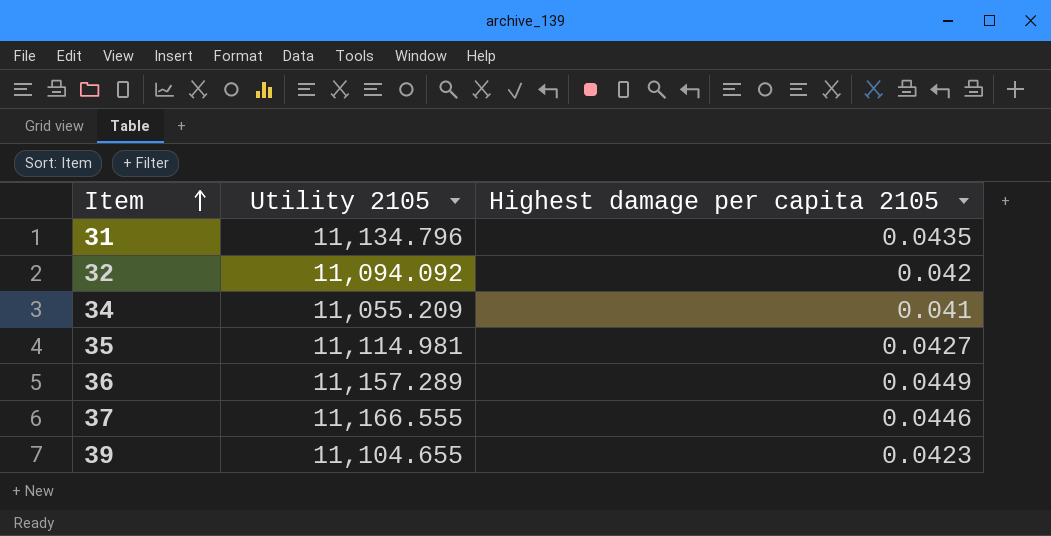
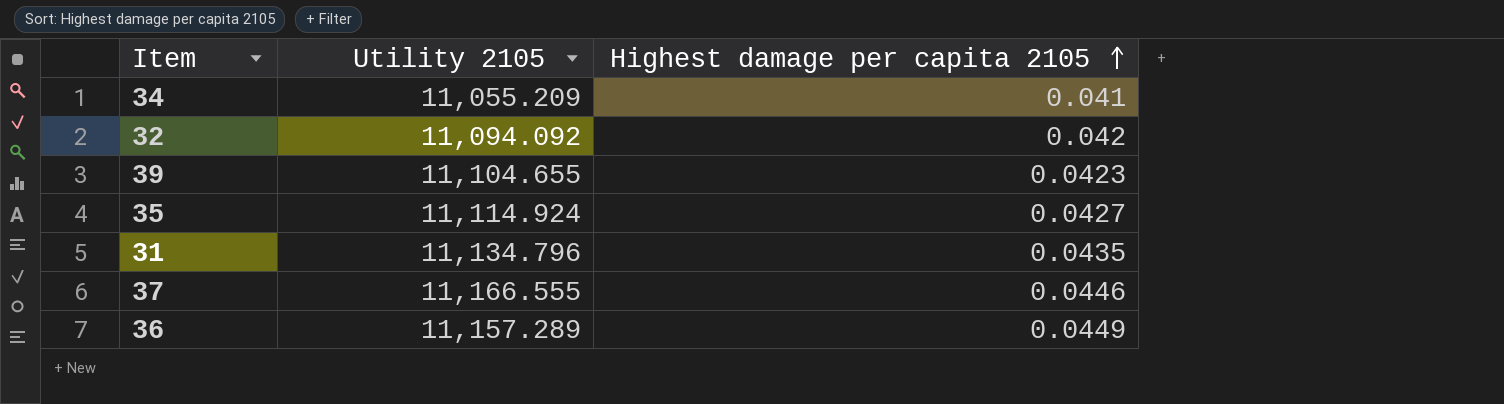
row order: Item ascending -> Highest damage per capita 2105 ascending
35 | Utility 2105: 11,114.981 -> 11,114.924

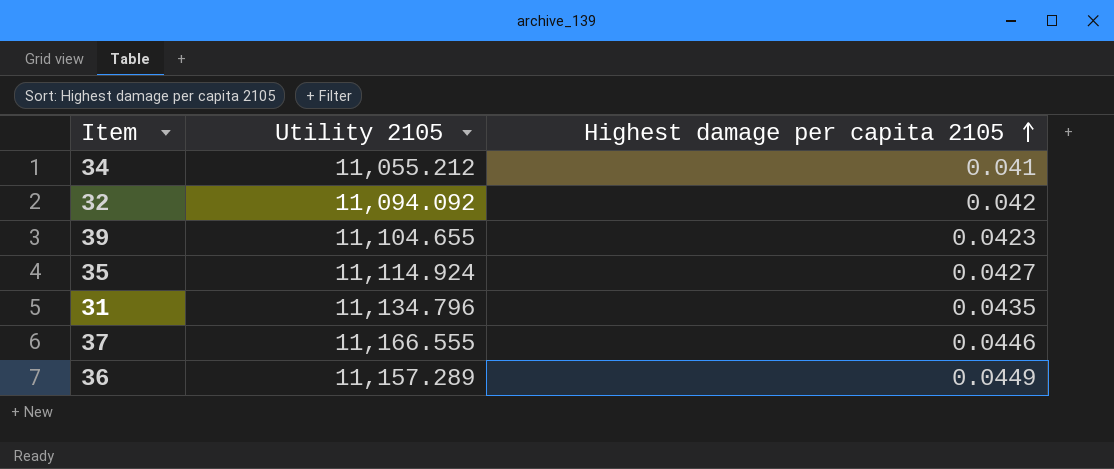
34 | Utility 2105: 11,055.209 -> 11,055.212

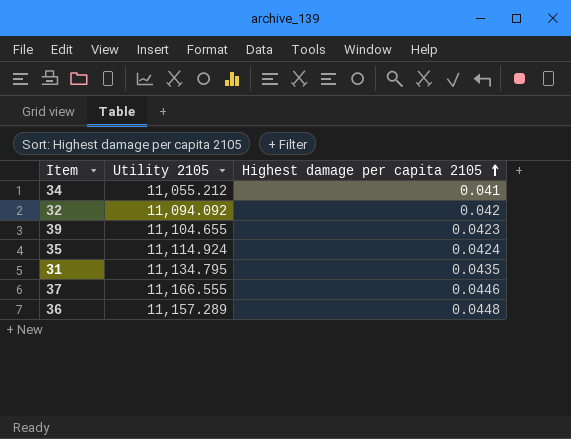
35 | Highest damage per capita 2105: 0.0427 -> 0.0424
31 | Utility 2105: 11,134.796 -> 11,134.795
36 | Highest damage per capita 2105: 0.0449 -> 0.0448

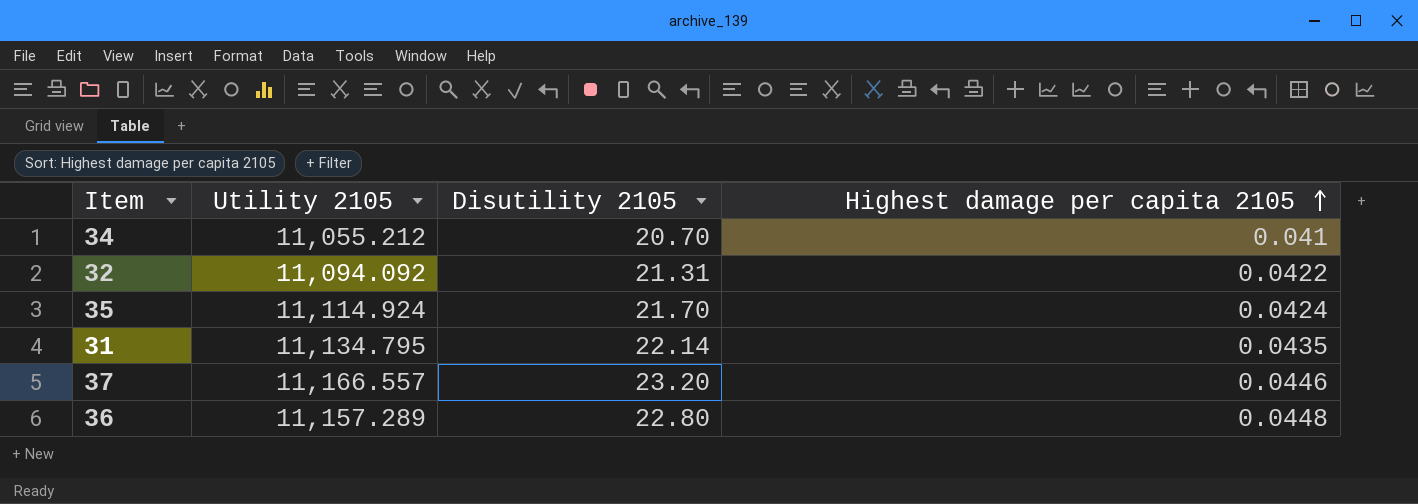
column Disutility 2105 | position: none -> 3
row 39: 11,104.655 | 0.0423 -> none
32 | Highest damage per capita 2105: 0.042 -> 0.0422
37 | Utility 2105: 11,166.555 -> 11,166.557

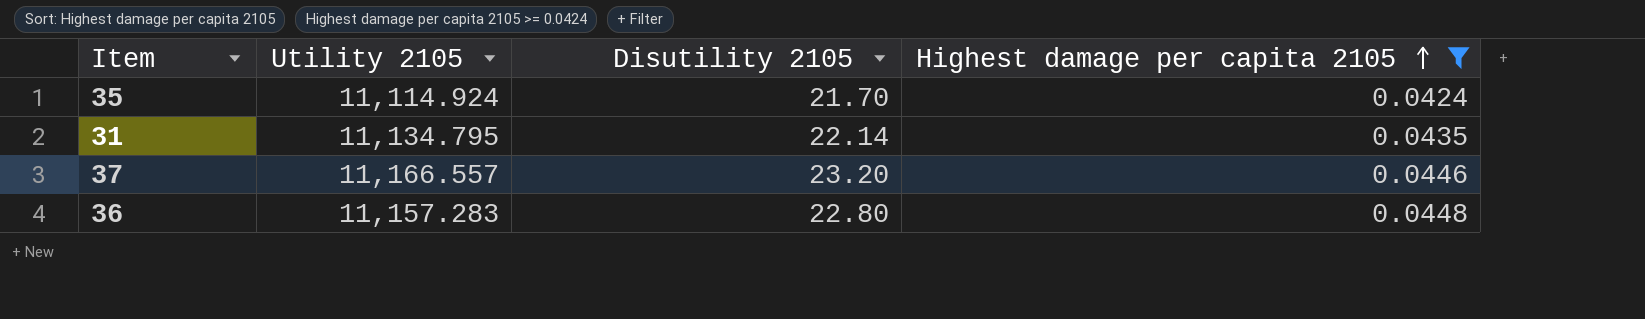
filter: none -> Highest damage per capita 2105 >= 0.0424
36 | Utility 2105: 11,157.289 -> 11,157.283

